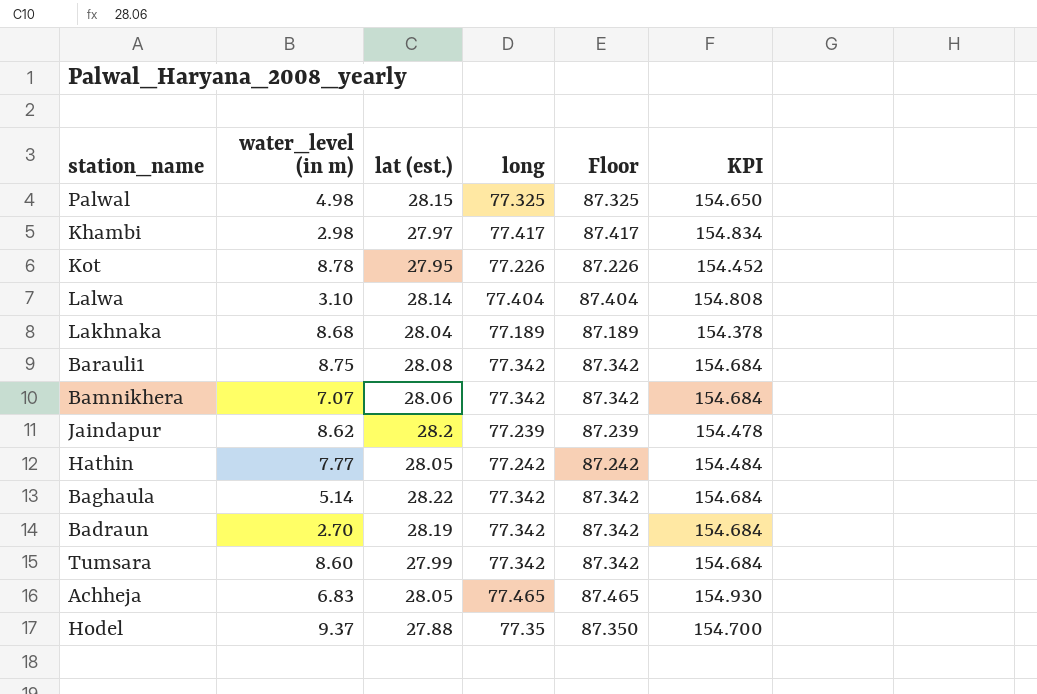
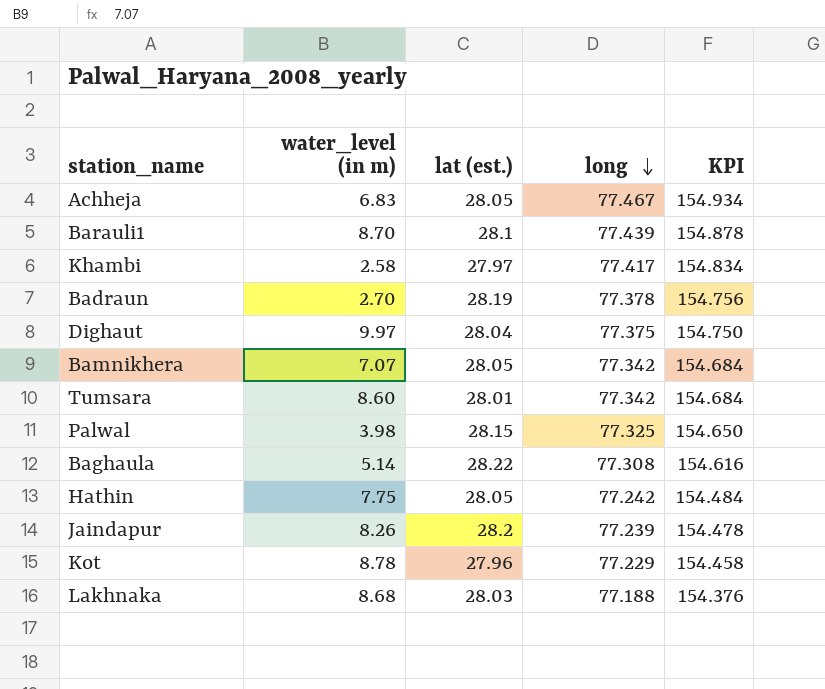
row order: none -> long descending
column Floor | formula: [long] + 10 -> none
row Lalwa: 3.10 | 28.14 | 77.404 | 87.404 | 154.808 -> none
row Hodel: 9.37 | 27.88 | 77.35 | 87.350 | 154.700 -> none
Achheja | long: 77.465 -> 77.467
Achheja | KPI: 154.930 -> 154.934
Barauli1 | water_level (in m): 8.75 -> 8.70
Barauli1 | lat (est.): 28.08 -> 28.1
Barauli1 | long: 77.342 -> 77.439
Barauli1 | KPI: 154.684 -> 154.878
Khambi | water_level (in m): 2.98 -> 2.58
Badraun | long: 77.342 -> 77.378
Badraun | KPI: 154.684 -> 154.756
row Dighaut: none -> 9.97 | 28.04 | 77.375 | 154.750
Bamnikhera | lat (est.): 28.06 -> 28.05
Tumsara | lat (est.): 27.99 -> 28.01
Palwal | water_level (in m): 4.98 -> 3.98
Baghaula | long: 77.342 -> 77.308
Baghaula | KPI: 154.684 -> 154.616
Hathin | water_level (in m): 7.77 -> 7.75
Jaindapur | water_level (in m): 8.62 -> 8.26
Kot | lat (est.): 27.95 -> 27.96
Kot | long: 77.226 -> 77.229
Kot | KPI: 154.452 -> 154.458
Lakhnaka | lat (est.): 28.04 -> 28.03
Lakhnaka | long: 77.189 -> 77.188
Lakhnaka | KPI: 154.378 -> 154.376

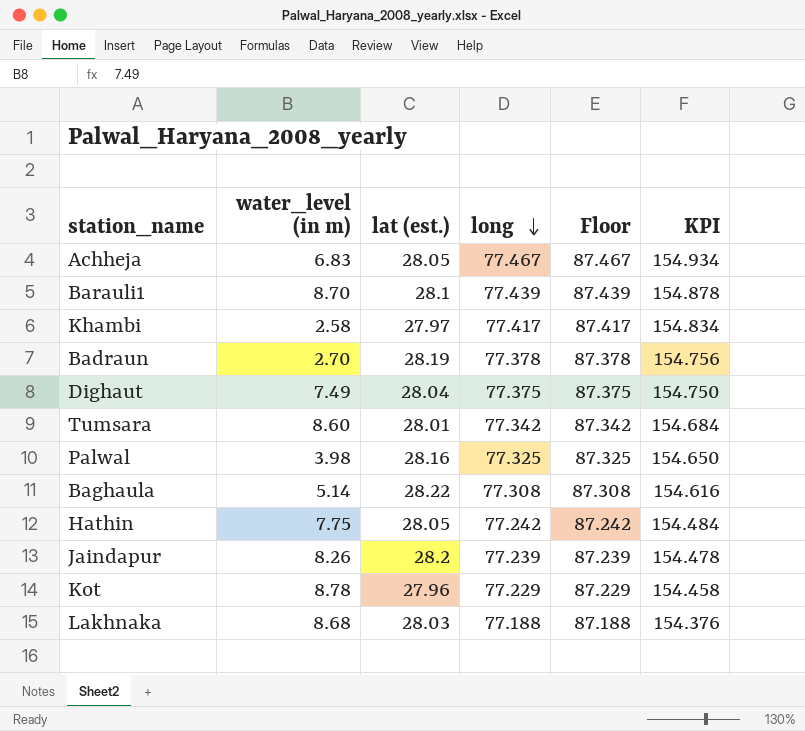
column Floor | formula: none -> [long] + 10
row Bamnikhera: 7.07 | 28.05 | 77.342 | 154.684 -> none
Dighaut | water_level (in m): 9.97 -> 7.49
Palwal | lat (est.): 28.15 -> 28.16

